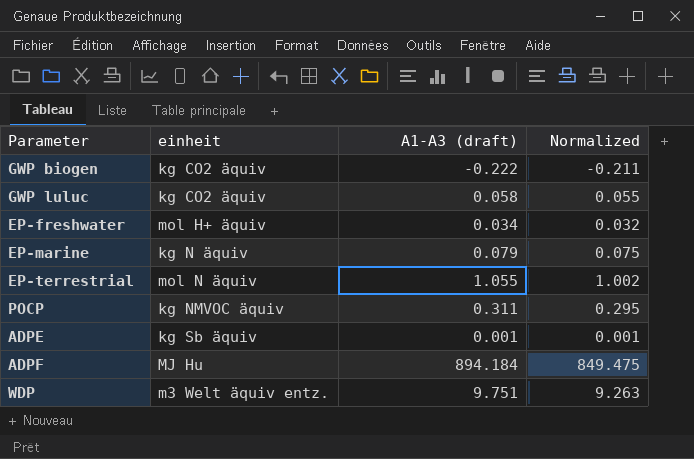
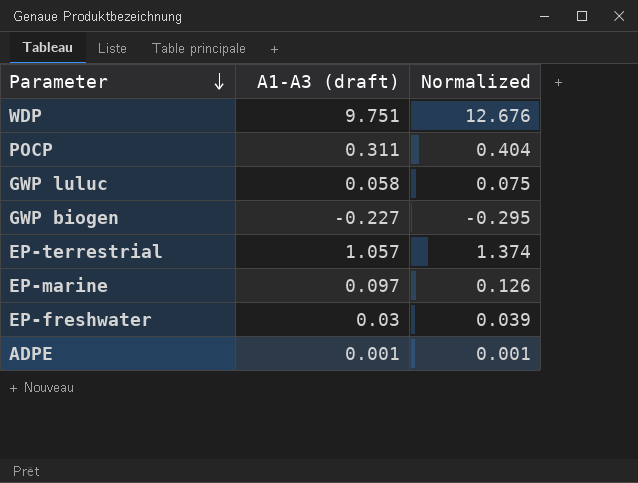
row order: none -> Parameter descending
column einheit | position: 2 -> none
column Normalized | formula: [A1-A3 (draft)] * 0.95 -> [A1-A3 (draft)] * 1.3
row ADPF: MJ Hu | 894.184 | 849.475 -> none
GWP biogen | A1-A3 (draft): -0.222 -> -0.227
EP-terrestrial | A1-A3 (draft): 1.055 -> 1.057
EP-marine | A1-A3 (draft): 0.079 -> 0.097
EP-freshwater | A1-A3 (draft): 0.034 -> 0.03

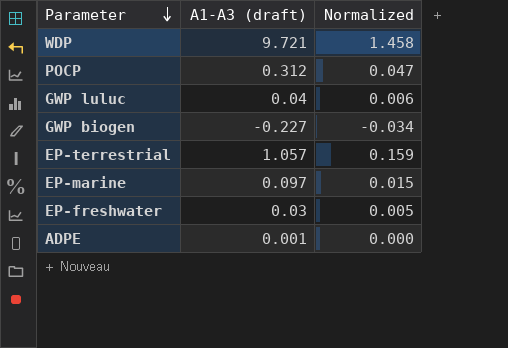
column Normalized | formula: [A1-A3 (draft)] * 1.3 -> [A1-A3 (draft)] * 0.15
WDP | A1-A3 (draft): 9.751 -> 9.721
POCP | A1-A3 (draft): 0.311 -> 0.312
GWP luluc | A1-A3 (draft): 0.058 -> 0.04

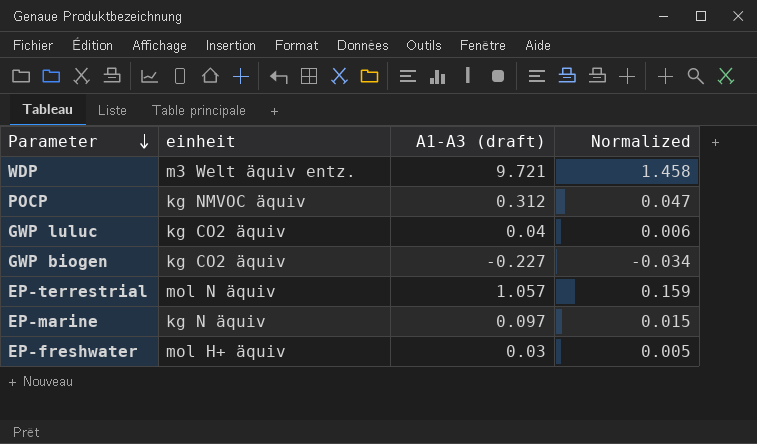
column einheit | position: none -> 2
row ADPE: 0.001 | 0.000 -> none

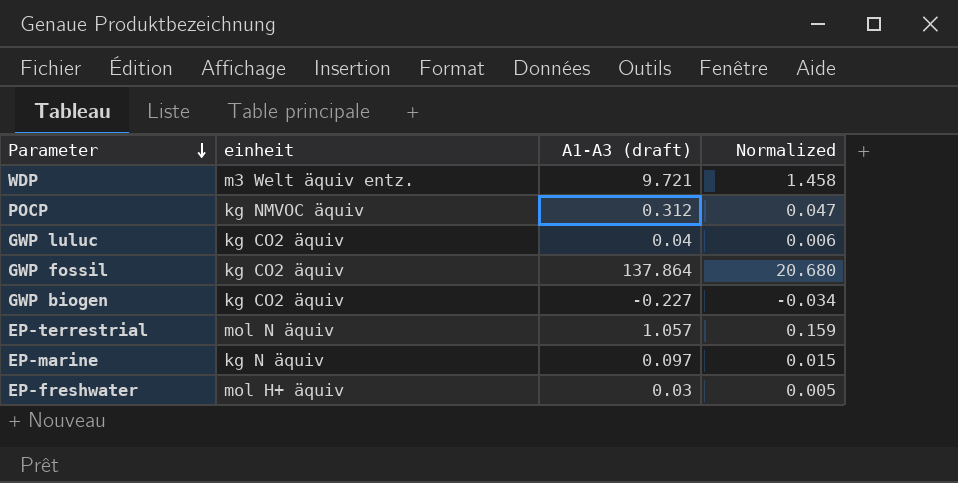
row GWP fossil: none -> kg CO2 äquiv | 137.864 | 20.680

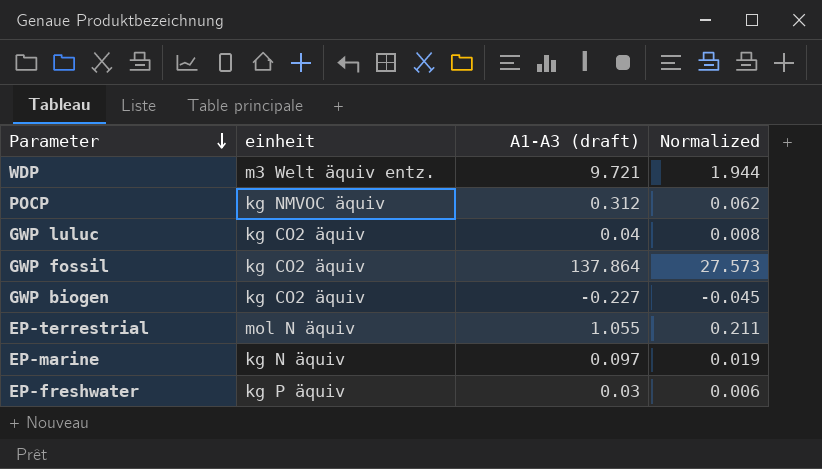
column Normalized | formula: [A1-A3 (draft)] * 0.15 -> [A1-A3 (draft)] * 0.2
EP-terrestrial | A1-A3 (draft): 1.057 -> 1.055
EP-freshwater | einheit: mol H+ äquiv -> kg P äquiv

